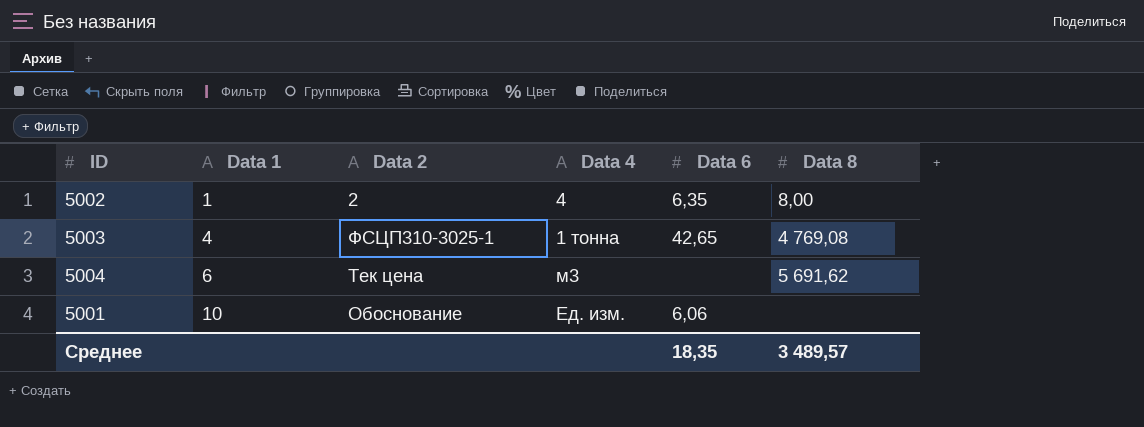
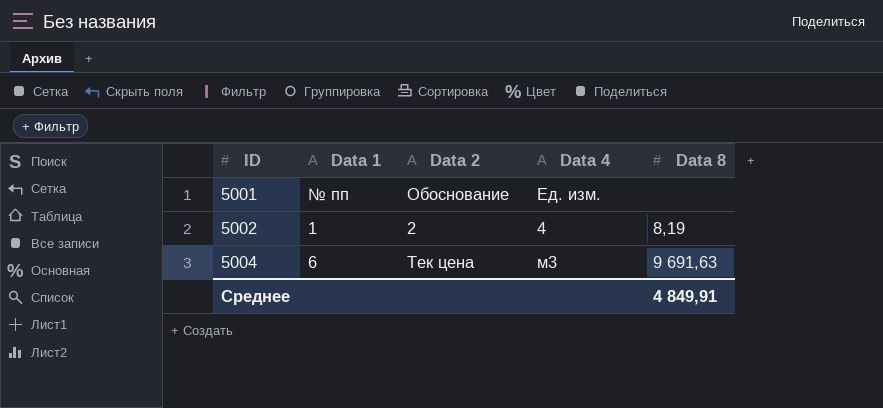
row order: Data 1 ascending -> ID ascending
column Data 6 | position: 5 -> none
row 5003: 4 | ФСЦП310-3025-1 | 1 тонна | 42,65 | 4 769,08 -> none
5001 | Data 1: 10 -> № пп
5002 | Data 8: 8,00 -> 8,19
5004 | Data 8: 5 691,62 -> 9 691,63
Среднее | Data 8: 3 489,57 -> 4 849,91

